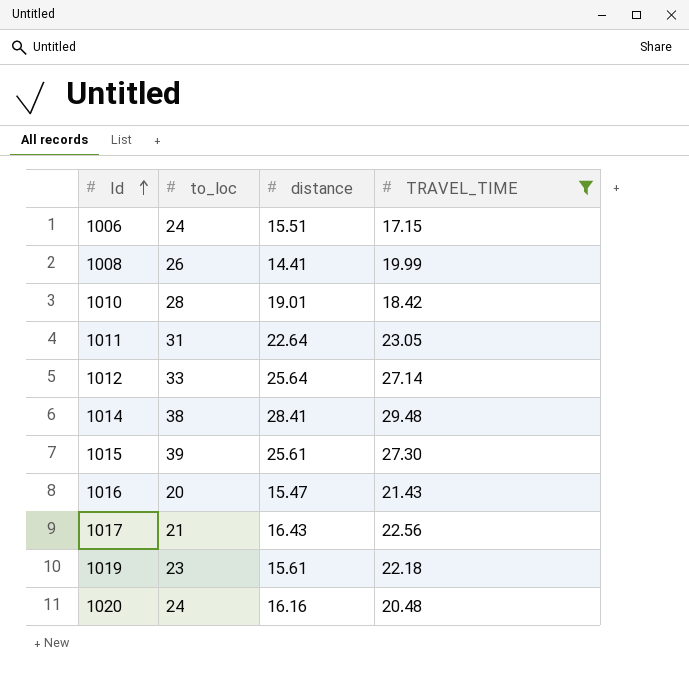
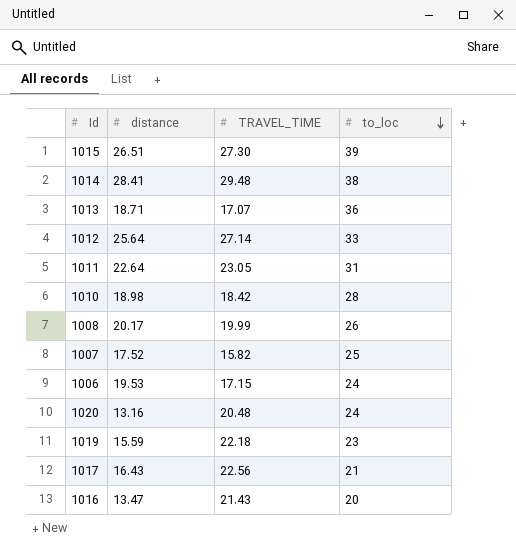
filter: TRAVEL_TIME >= 17.15 -> none
row order: Id ascending -> to_loc descending
column to_loc | position: 2 -> 4
1015 | distance: 25.61 -> 26.51
1010 | distance: 19.01 -> 18.98
1008 | distance: 14.41 -> 20.17
1006 | distance: 15.51 -> 19.53
1020 | distance: 16.16 -> 13.16
1019 | distance: 15.61 -> 15.59
1016 | distance: 15.47 -> 13.47

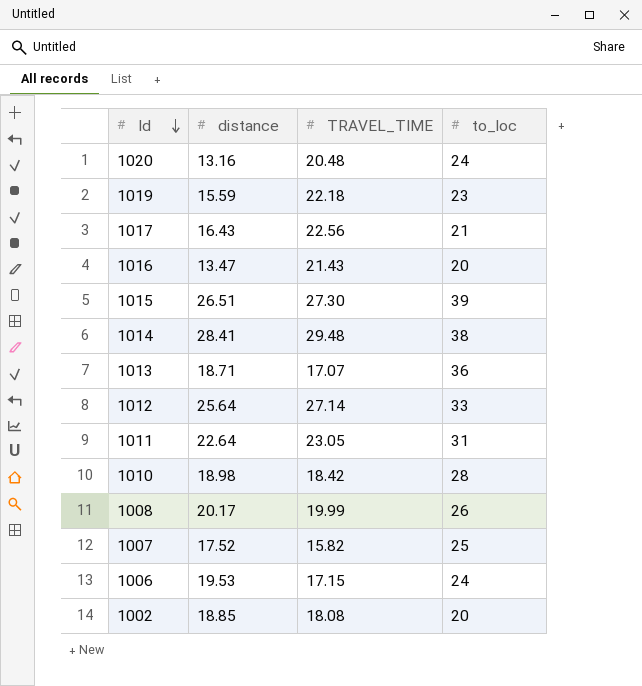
row order: to_loc descending -> Id descending
row 1002: none -> 18.85 | 18.08 | 20

